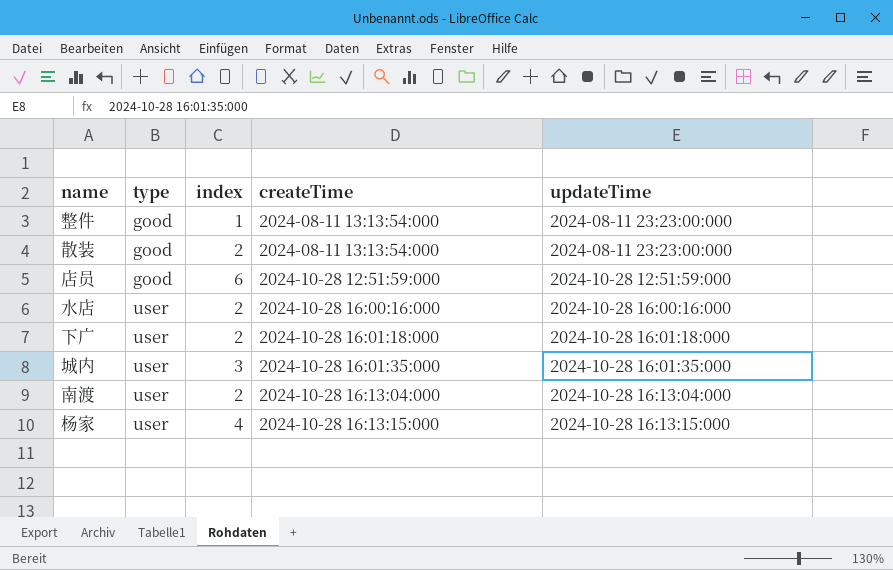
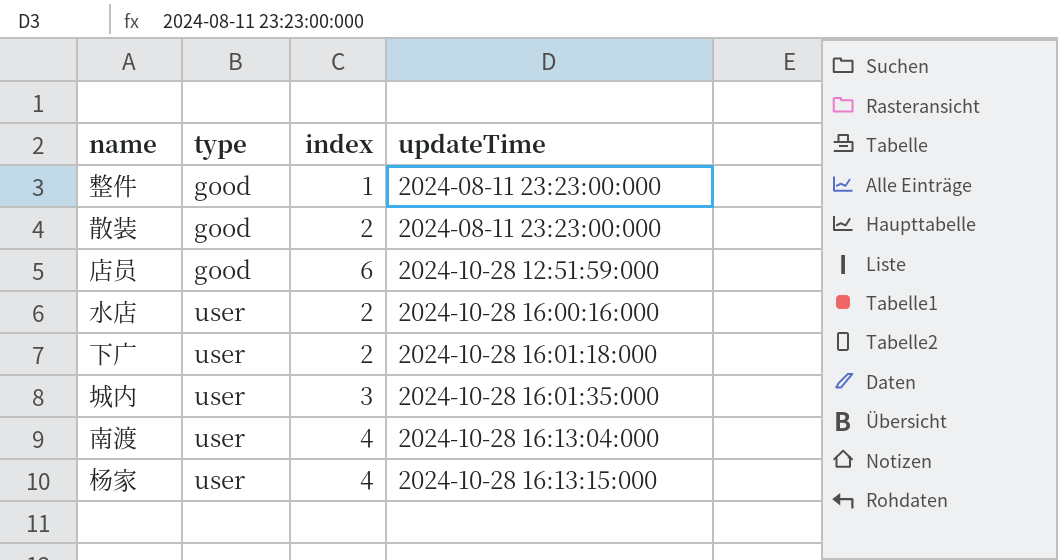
column createTime | position: 4 -> none
南渡 | index: 2 -> 4

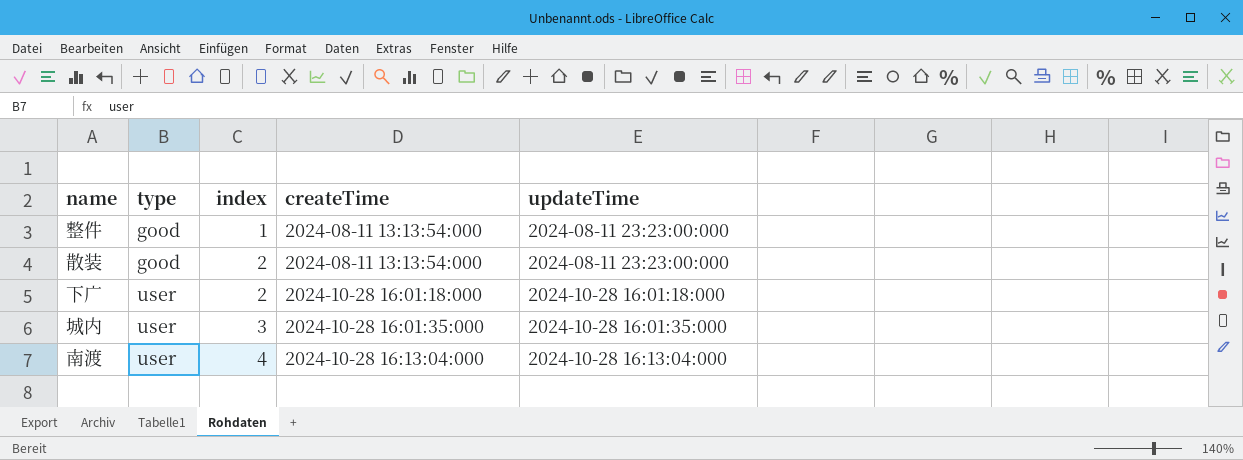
column createTime | position: none -> 4
row 店员: good | 6 | 2024-10-28 12:51:59:000 -> none
row 水店: user | 2 | 2024-10-28 16:00:16:000 -> none
row 杨家: user | 4 | 2024-10-28 16:13:15:000 -> none

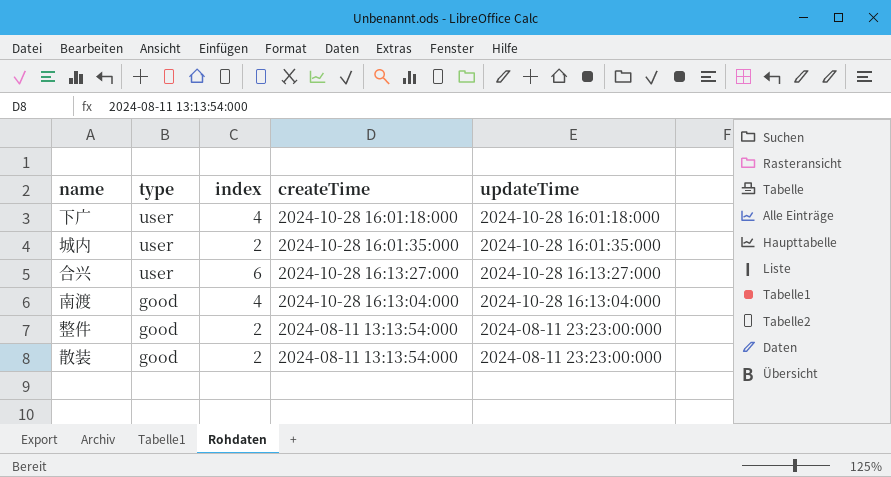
row order: type ascending -> type descending
下广 | index: 2 -> 4
城内 | index: 3 -> 2
row 合兴: none -> user | 6 | 2024-10-28 16:13:27:000 | 2024-10-28 16:13:27:000
南渡 | type: user -> good
整件 | index: 1 -> 2

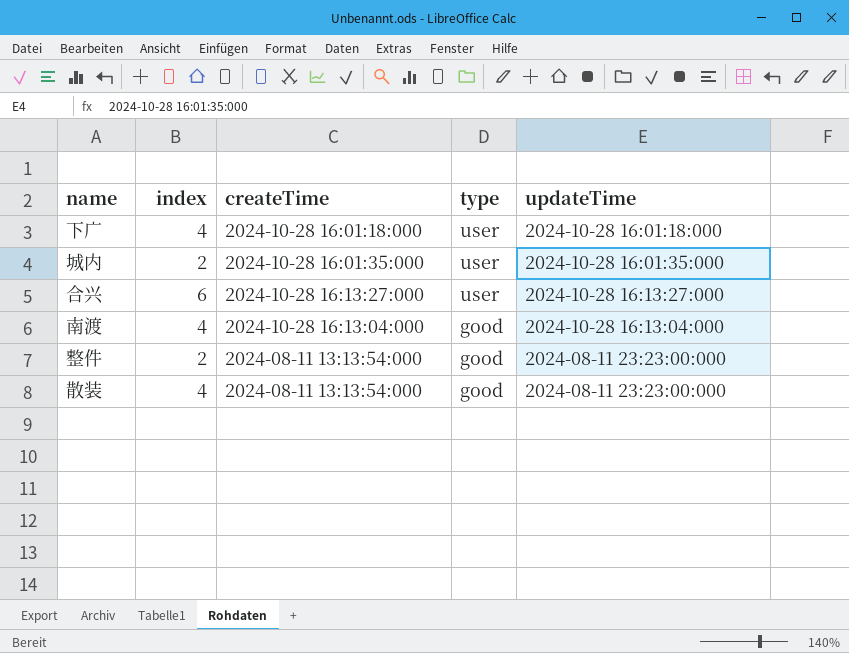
column type | position: 2 -> 4
散装 | index: 2 -> 4

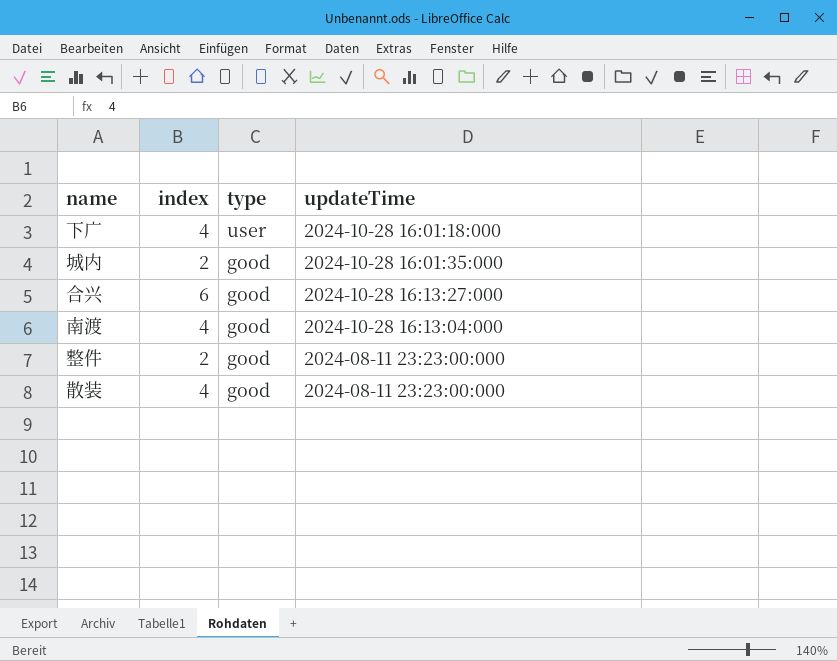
column createTime | position: 3 -> none
城内 | type: user -> good
合兴 | type: user -> good

